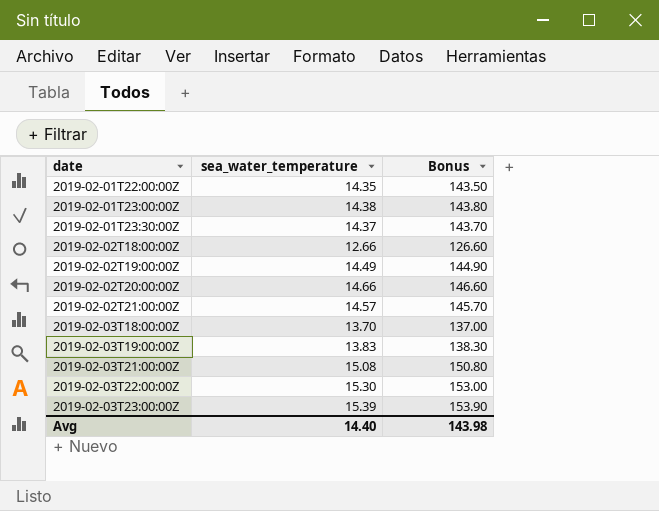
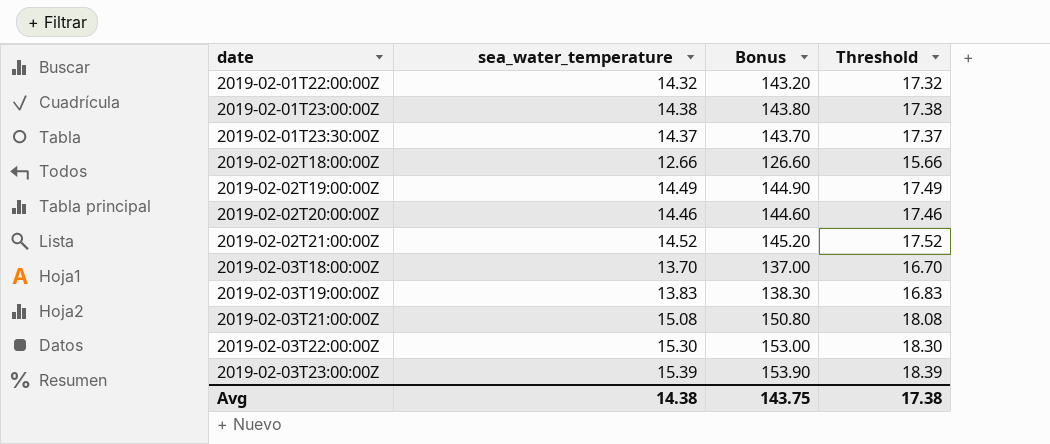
column Threshold | formula: none -> [sea_water_temperature] + 3
2019-02-01T22:00:00Z | sea_water_temperature: 14.35 -> 14.32
2019-02-01T22:00:00Z | Bonus: 143.50 -> 143.20
2019-02-02T20:00:00Z | sea_water_temperature: 14.66 -> 14.46
2019-02-02T20:00:00Z | Bonus: 146.60 -> 144.60
2019-02-02T21:00:00Z | sea_water_temperature: 14.57 -> 14.52
2019-02-02T21:00:00Z | Bonus: 145.70 -> 145.20
Avg | sea_water_temperature: 14.40 -> 14.38
Avg | Bonus: 143.98 -> 143.75

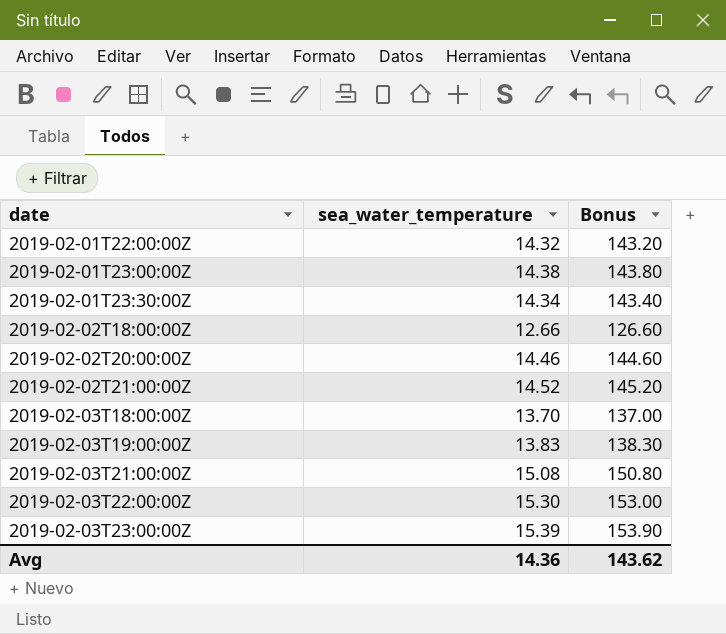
column Threshold | formula: [sea_water_temperature] + 3 -> none
row 2019-02-02T19:00:00Z: 14.49 | 144.90 | 17.49 -> none
2019-02-01T23:30:00Z | sea_water_temperature: 14.37 -> 14.34
2019-02-01T23:30:00Z | Bonus: 143.70 -> 143.40
Avg | sea_water_temperature: 14.38 -> 14.36
Avg | Bonus: 143.75 -> 143.62

